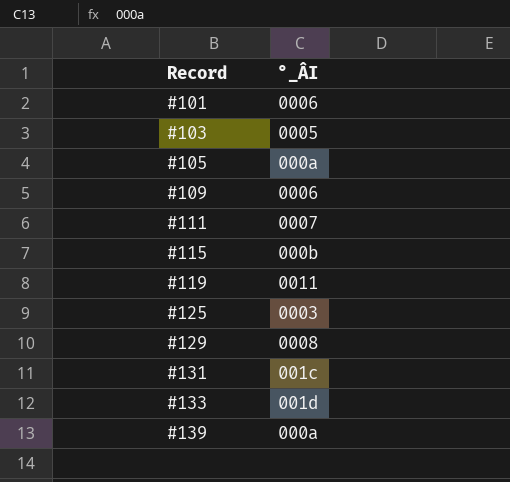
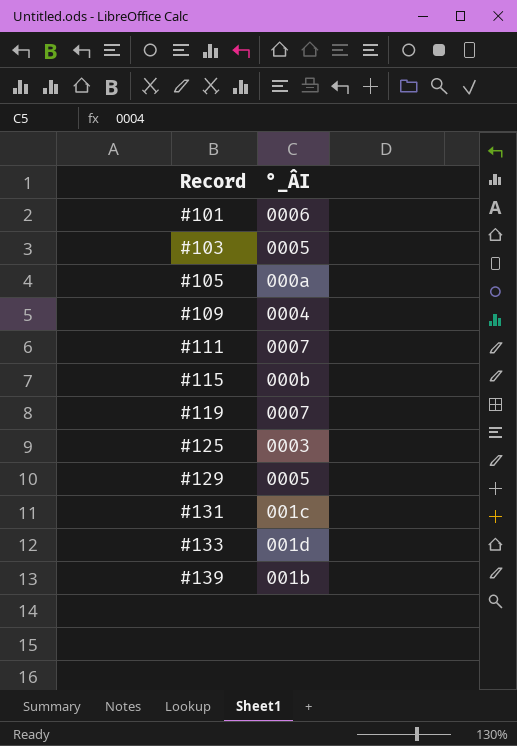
#109 | °_ÂI: 0006 -> 0004
#119 | °_ÂI: 0011 -> 0007
#129 | °_ÂI: 0008 -> 0005
#139 | °_ÂI: 000a -> 001b

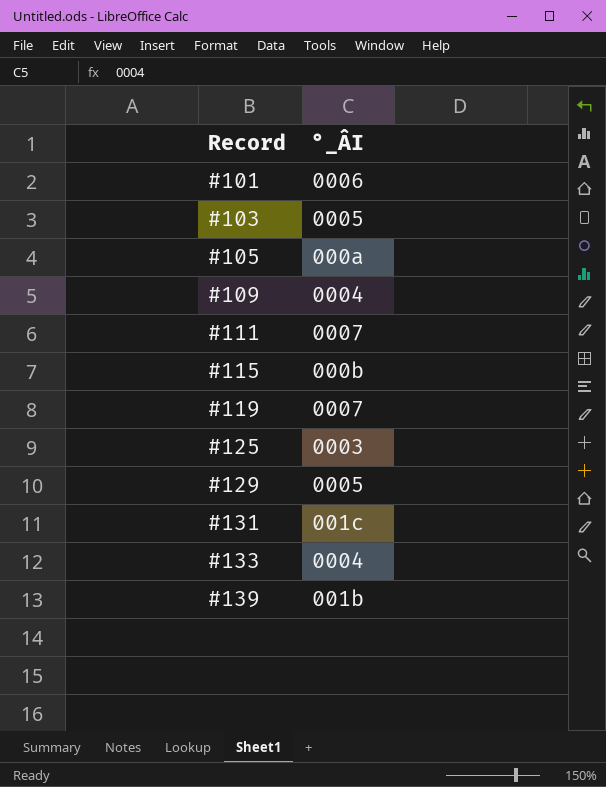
#133 | °_ÂI: 001d -> 0004

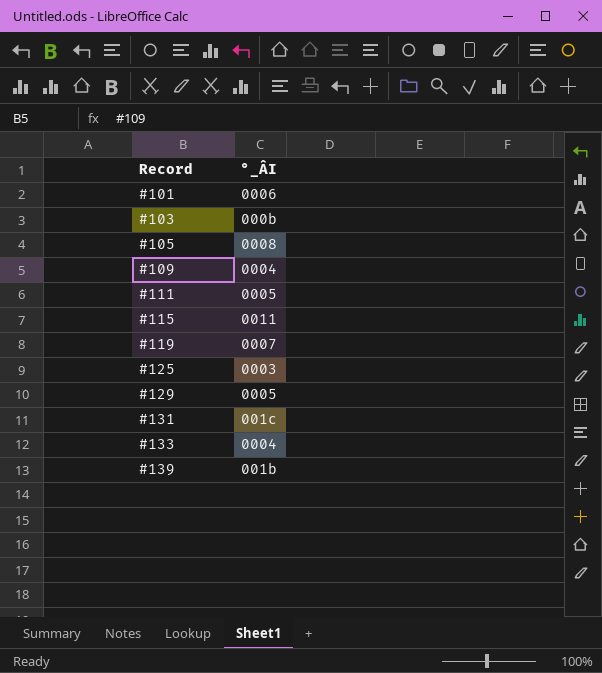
#103 | °_ÂI: 0005 -> 000b
#105 | °_ÂI: 000a -> 0008
#111 | °_ÂI: 0007 -> 0005
#115 | °_ÂI: 000b -> 0011

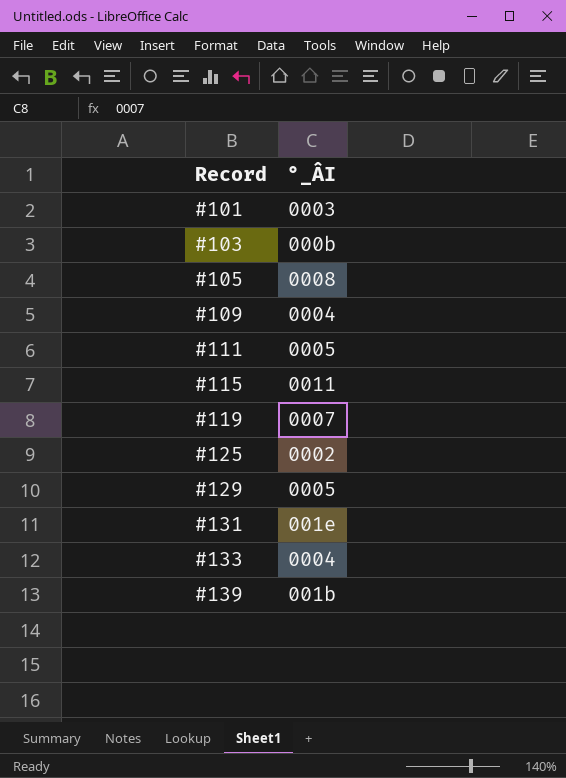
#101 | °_ÂI: 0006 -> 0003
#125 | °_ÂI: 0003 -> 0002
#131 | °_ÂI: 001c -> 001e

